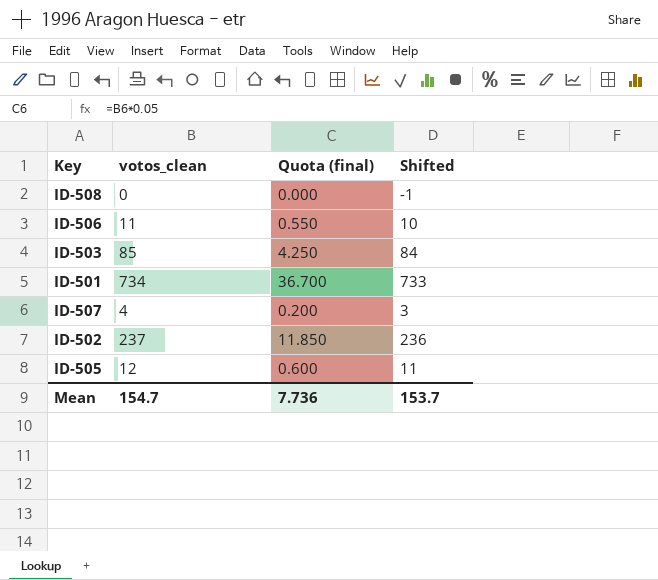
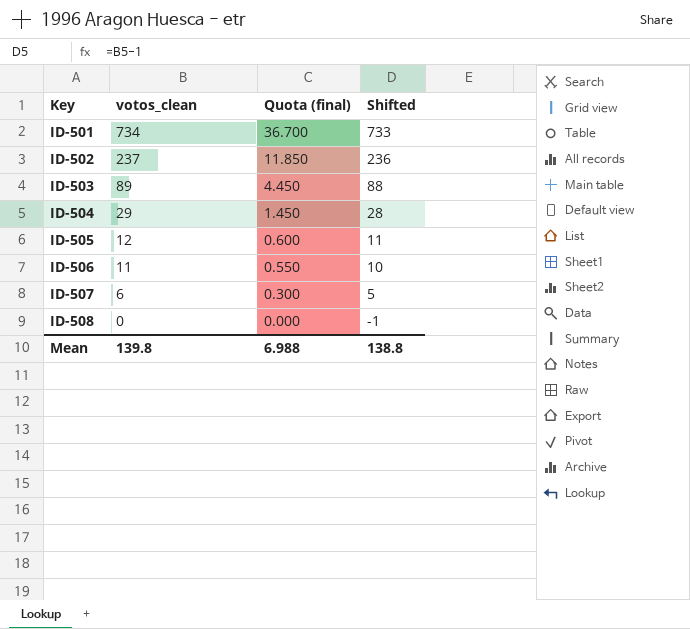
row order: none -> Key ascending
ID-503 | votos_clean: 85 -> 89
ID-503 | Quota (final): 4.250 -> 4.450
ID-503 | Shifted: 84 -> 88
row ID-504: none -> 29 | 1.450 | 28
ID-507 | votos_clean: 4 -> 6
ID-507 | Quota (final): 0.200 -> 0.300
ID-507 | Shifted: 3 -> 5
Mean | votos_clean: 154.7 -> 139.8
Mean | Quota (final): 7.736 -> 6.988
Mean | Shifted: 153.7 -> 138.8

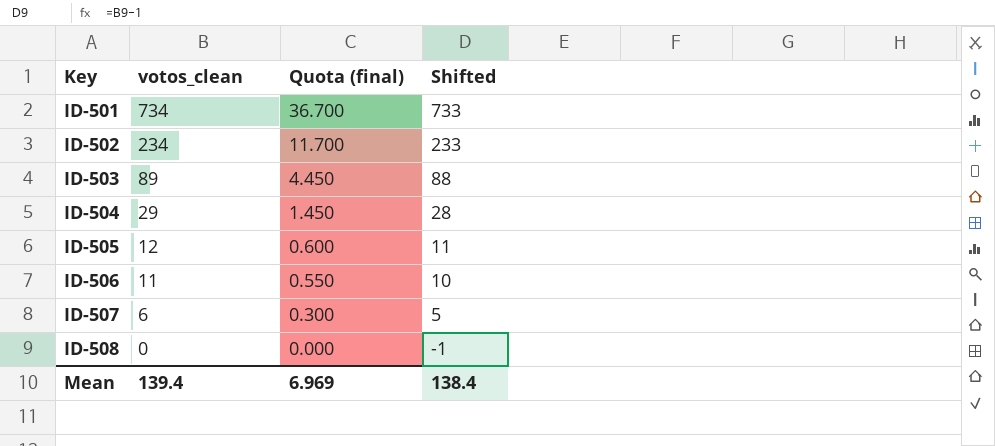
ID-502 | votos_clean: 237 -> 234
ID-502 | Quota (final): 11.850 -> 11.700
ID-502 | Shifted: 236 -> 233
Mean | votos_clean: 139.8 -> 139.4
Mean | Quota (final): 6.988 -> 6.969
Mean | Shifted: 138.8 -> 138.4

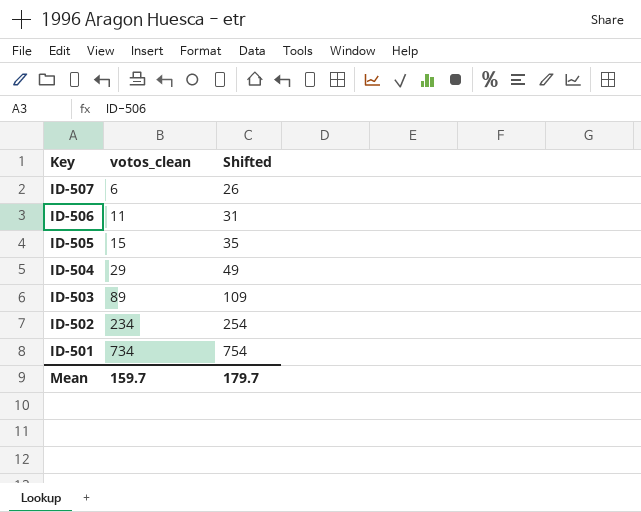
row order: Key ascending -> Key descending
column Quota (final) | formula: [votos_clean] * 0.05 -> none
column Shifted | formula: [votos_clean] - 1 -> [votos_clean] + 20
row ID-508: 0 | 0.000 | -1 -> none
ID-505 | votos_clean: 12 -> 15
Mean | votos_clean: 139.4 -> 159.7
Mean | Shifted: 138.4 -> 179.7

